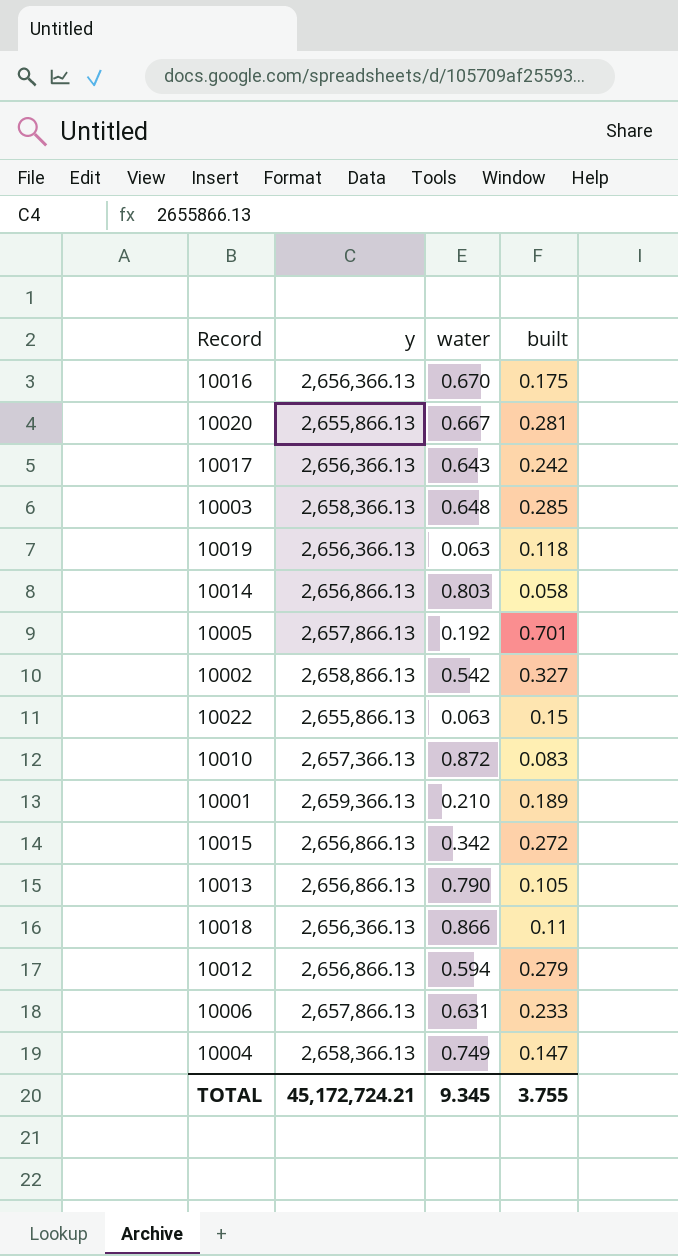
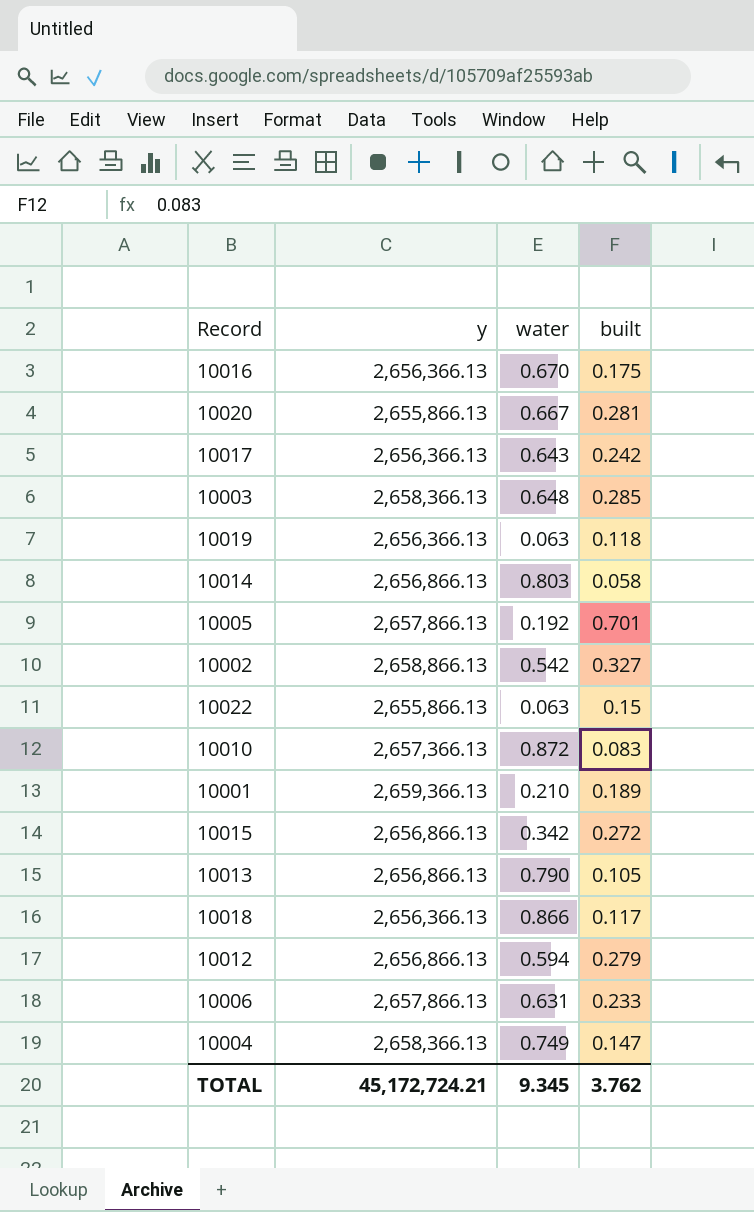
10018 | built: 0.11 -> 0.117
TOTAL | built: 3.755 -> 3.762

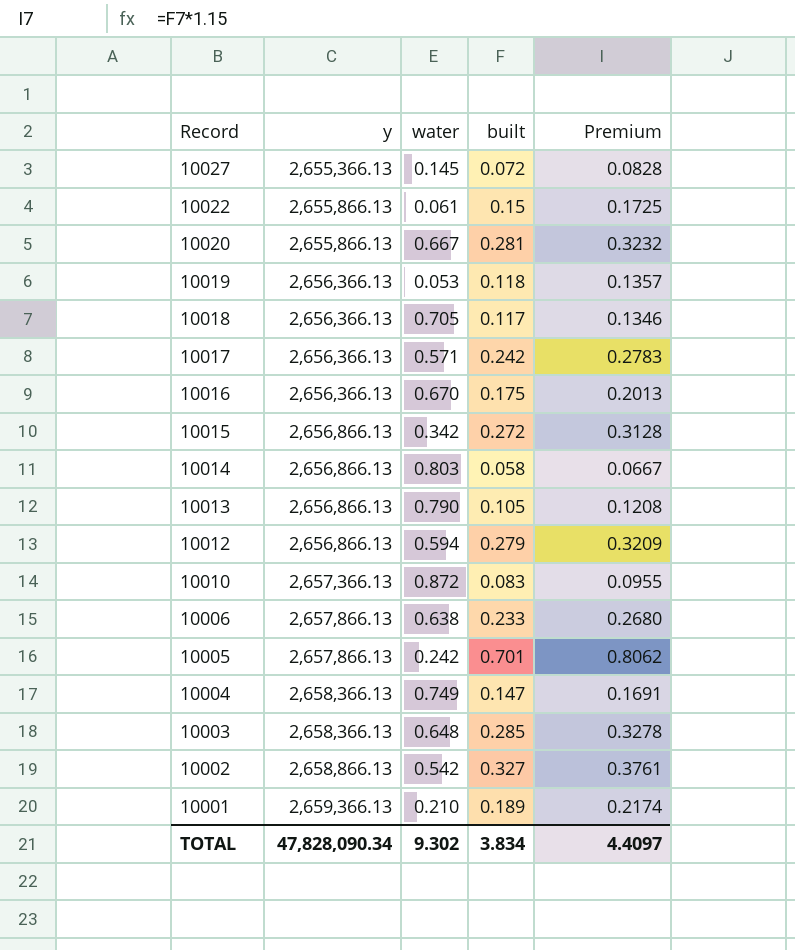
row order: none -> Record descending
column Premium | formula: none -> [built] * 1.15
row 10027: none -> 2,655,366.13 | 0.145 | 0.072 | 0.0828
10022 | water: 0.063 -> 0.061
10019 | water: 0.063 -> 0.053
10018 | water: 0.866 -> 0.705
10017 | water: 0.643 -> 0.571
10006 | water: 0.631 -> 0.638
10005 | water: 0.192 -> 0.242
TOTAL | y: 45,172,724.21 -> 47,828,090.34
TOTAL | water: 9.345 -> 9.302
TOTAL | built: 3.762 -> 3.834

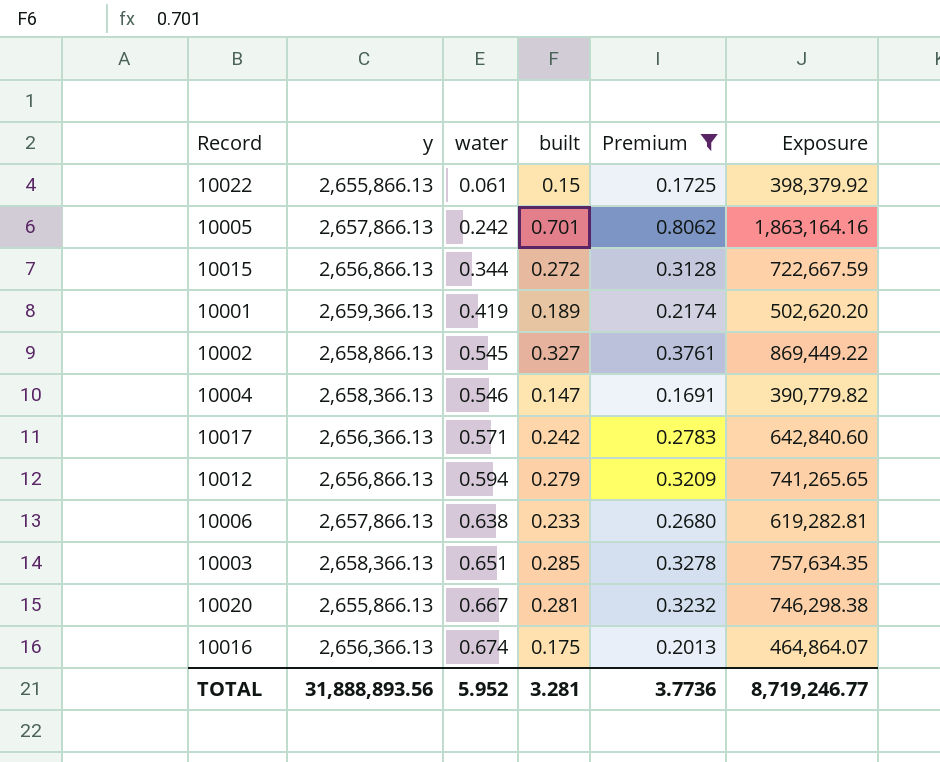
filter: none -> Premium >= 0.1691
row order: Record descending -> water ascending
column Exposure | formula: none -> [y] * [built]
10015 | water: 0.342 -> 0.344
10001 | water: 0.210 -> 0.419
10002 | water: 0.542 -> 0.545
10004 | water: 0.749 -> 0.546
10003 | water: 0.648 -> 0.651
10016 | water: 0.670 -> 0.674
TOTAL | y: 47,828,090.34 -> 31,888,893.56
TOTAL | water: 9.302 -> 5.952
TOTAL | built: 3.834 -> 3.281
TOTAL | Premium: 4.4097 -> 3.7736

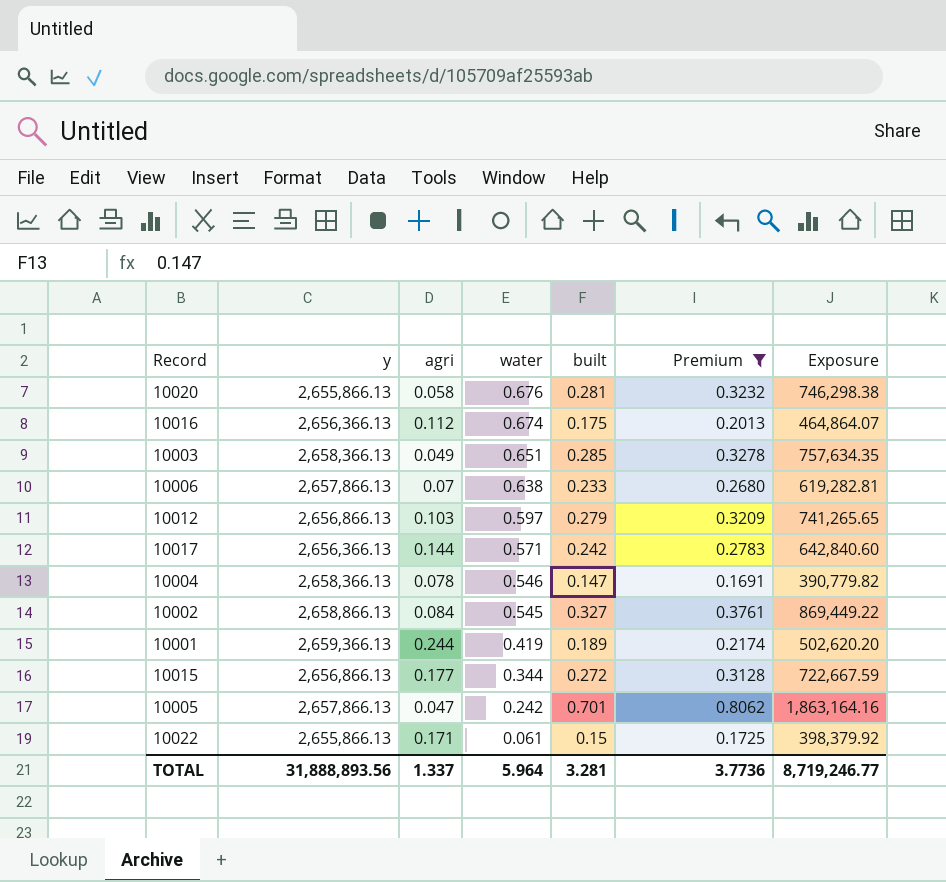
row order: water ascending -> water descending
column agri | position: none -> 3
10020 | water: 0.667 -> 0.676
10012 | water: 0.594 -> 0.597
TOTAL | water: 5.952 -> 5.964

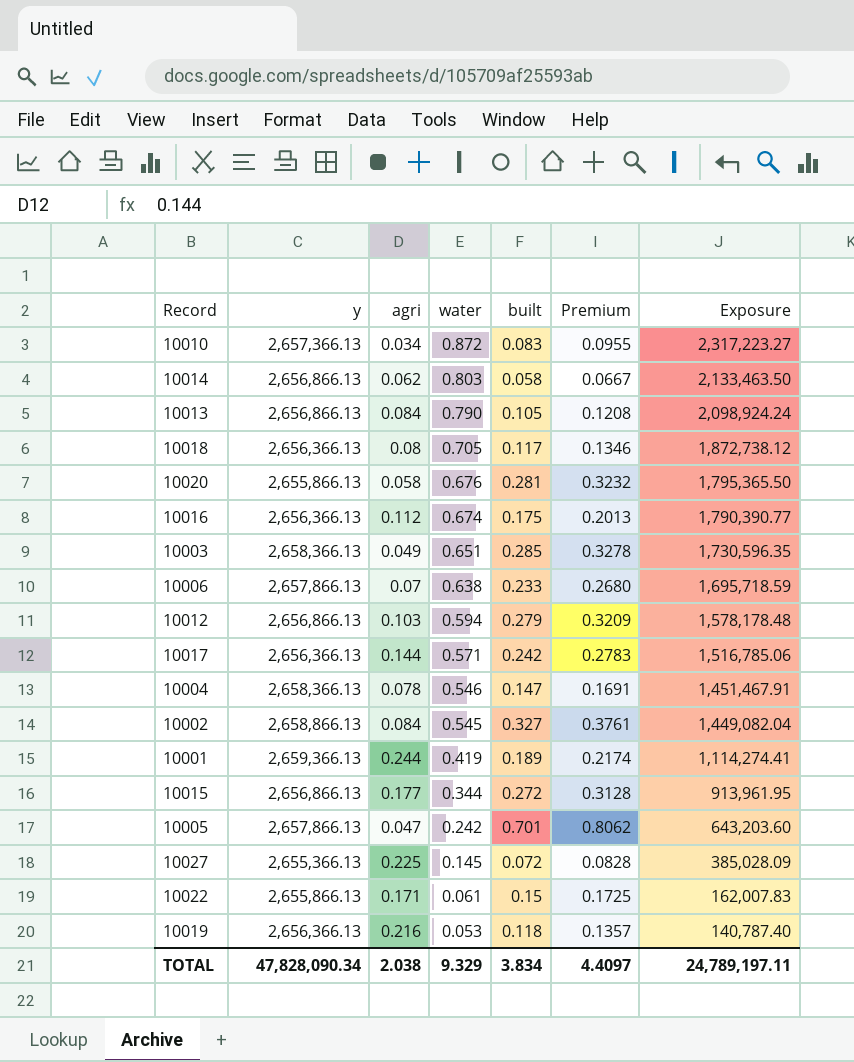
filter: Premium >= 0.1691 -> none
column Exposure | formula: [y] * [built] -> [y] * [water]
10012 | water: 0.597 -> 0.594
TOTAL | y: 31,888,893.56 -> 47,828,090.34
TOTAL | agri: 1.337 -> 2.038
TOTAL | water: 5.964 -> 9.329
TOTAL | built: 3.281 -> 3.834
TOTAL | Premium: 3.7736 -> 4.4097
TOTAL | Exposure: 8,719,246.77 -> 24,789,197.11

